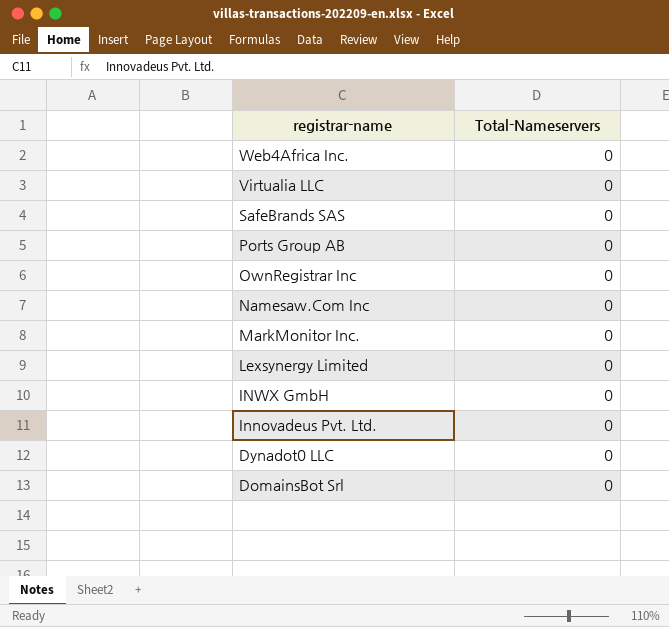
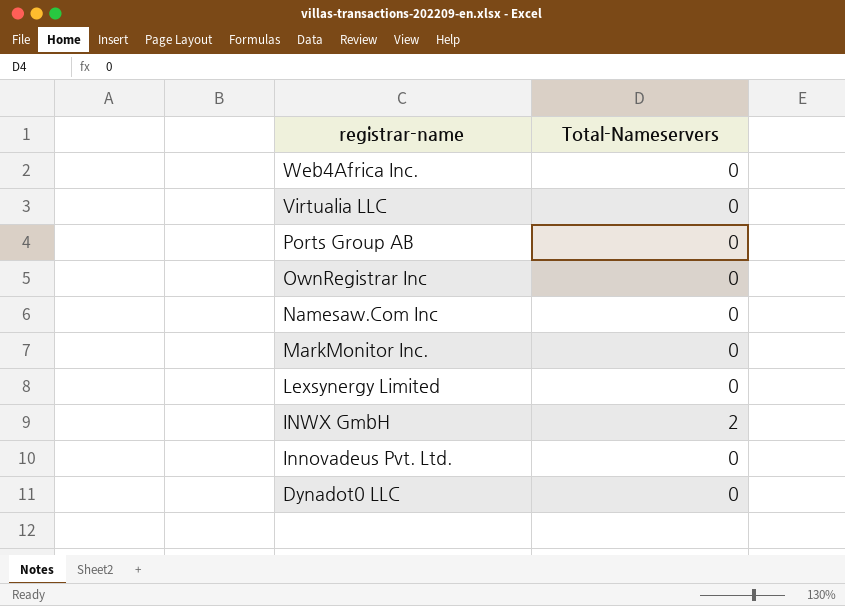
row SafeBrands SAS: 0 -> none
row DomainsBot Srl: 0 -> none
INWX GmbH | Total-Nameservers: 0 -> 2

